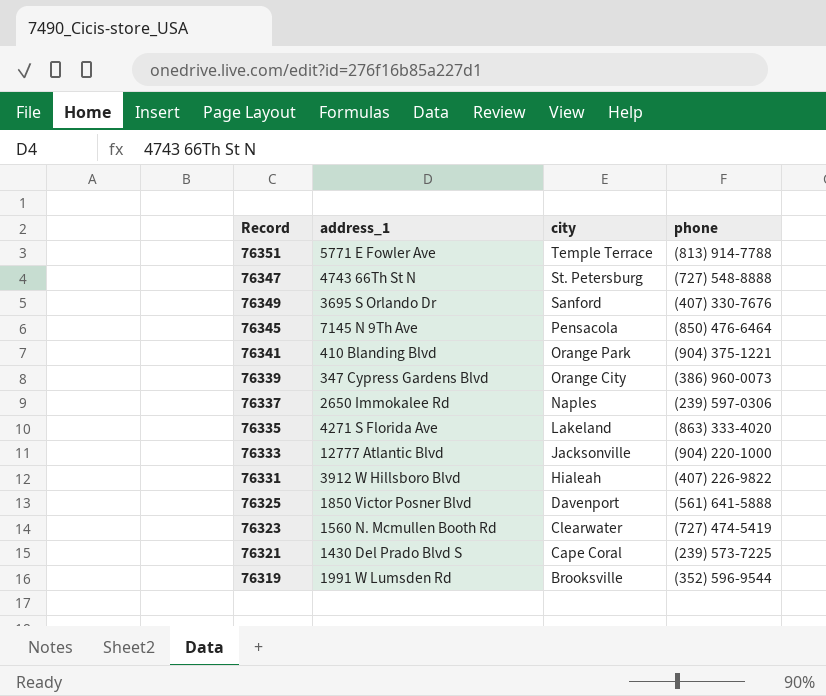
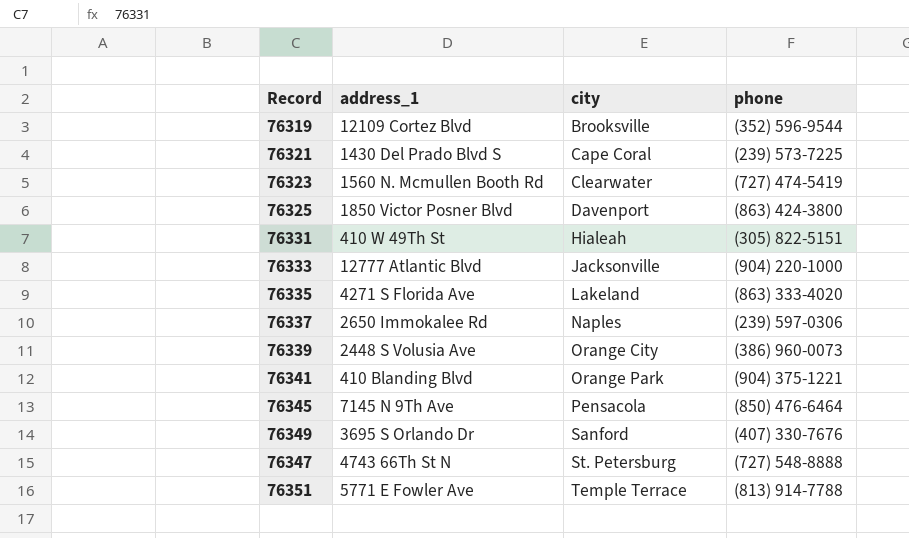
row order: city descending -> city ascending
76319 | address_1: 1991 W Lumsden Rd -> 12109 Cortez Blvd
76325 | phone: (561) 641-5888 -> (863) 424-3800
76331 | address_1: 3912 W Hillsboro Blvd -> 410 W 49Th St
76331 | phone: (407) 226-9822 -> (305) 822-5151
76339 | address_1: 347 Cypress Gardens Blvd -> 2448 S Volusia Ave

